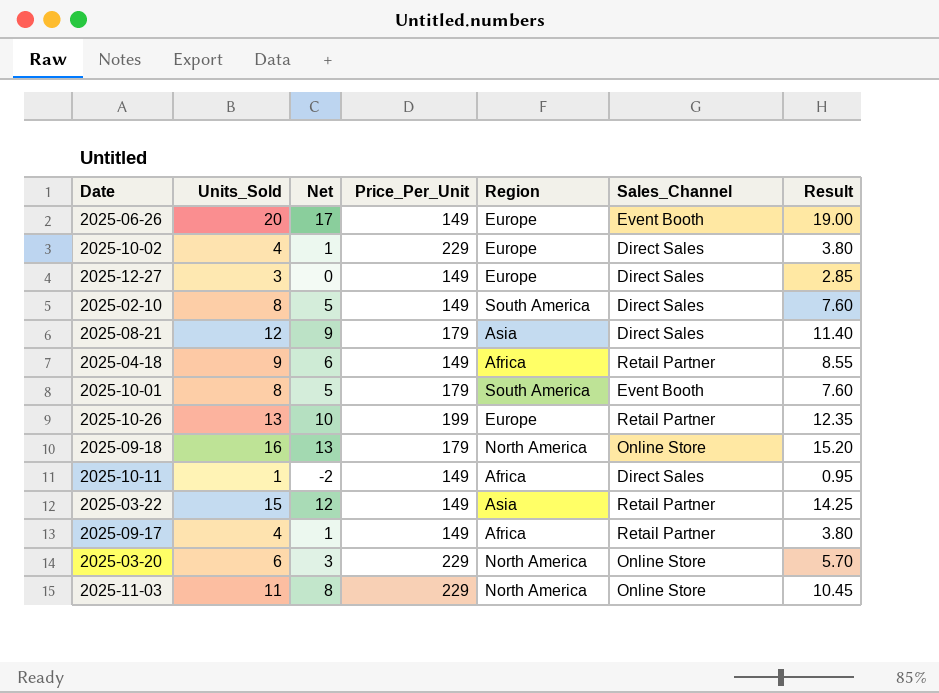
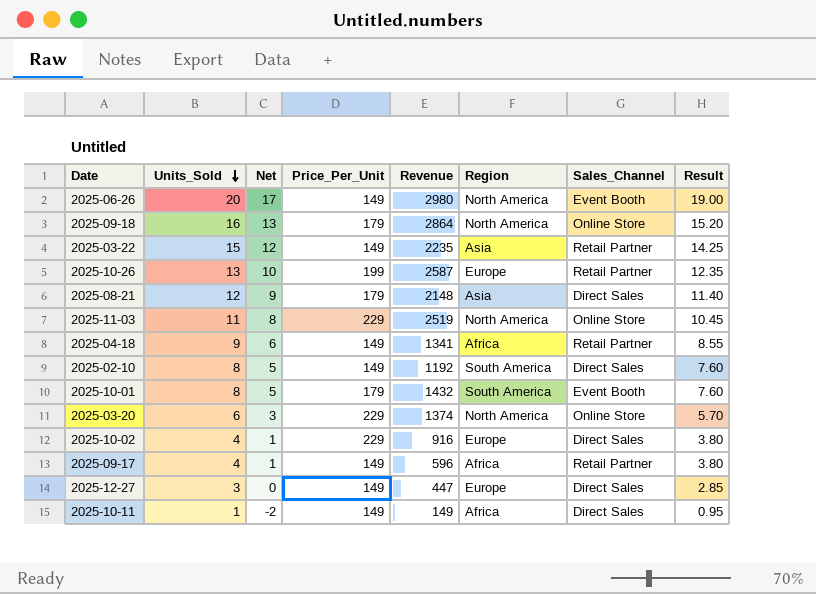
row order: none -> Units_Sold descending
column Revenue | formula: none -> [Units_Sold] * [Price_Per_Unit]
2025-06-26 | Region: Europe -> North America

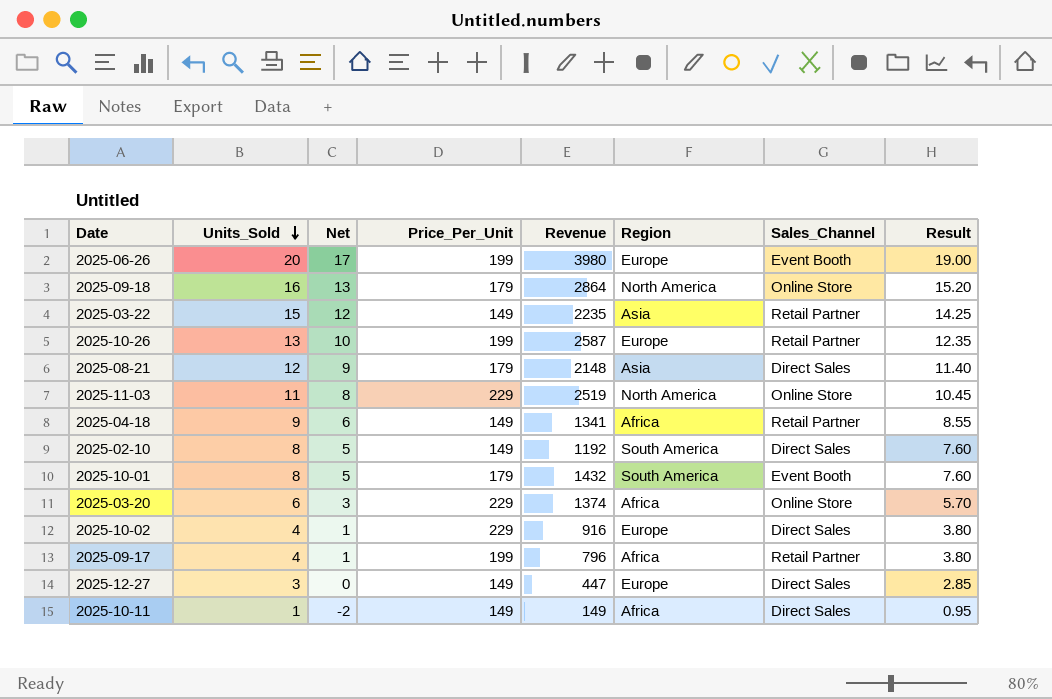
2025-06-26 | Price_Per_Unit: 149 -> 199
2025-06-26 | Revenue: 2980 -> 3980
2025-06-26 | Region: North America -> Europe
2025-03-20 | Region: North America -> Africa
2025-09-17 | Price_Per_Unit: 149 -> 199
2025-09-17 | Revenue: 596 -> 796

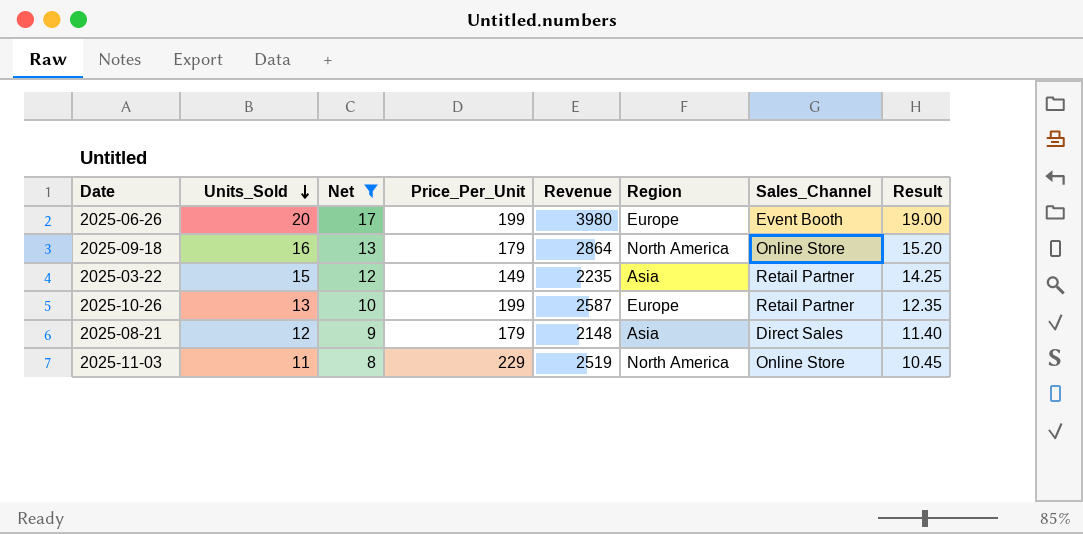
filter: none -> Net >= 8

